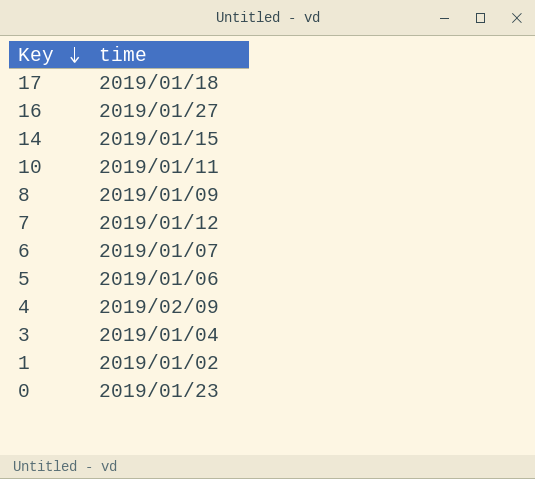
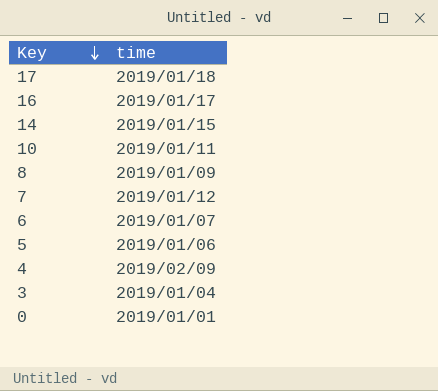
row 1: 2019/01/02 -> none
16 | time: 2019/01/27 -> 2019/01/17
0 | time: 2019/01/23 -> 2019/01/01

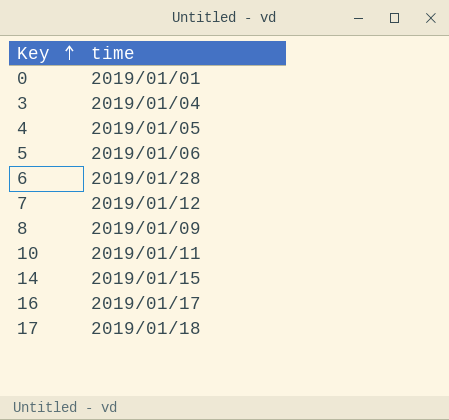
row order: Key descending -> Key ascending
4 | time: 2019/02/09 -> 2019/01/05
6 | time: 2019/01/07 -> 2019/01/28

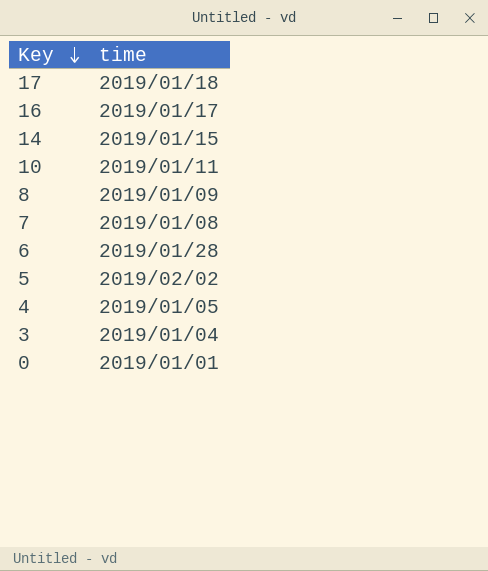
row order: Key ascending -> Key descending
7 | time: 2019/01/12 -> 2019/01/08
5 | time: 2019/01/06 -> 2019/02/02

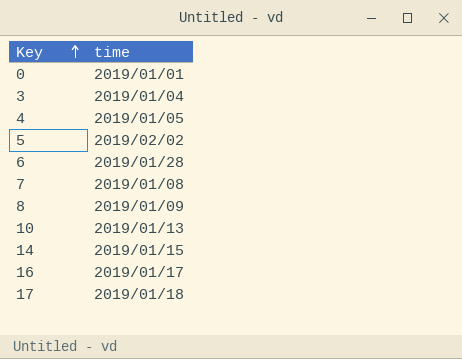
row order: Key descending -> Key ascending
10 | time: 2019/01/11 -> 2019/01/13

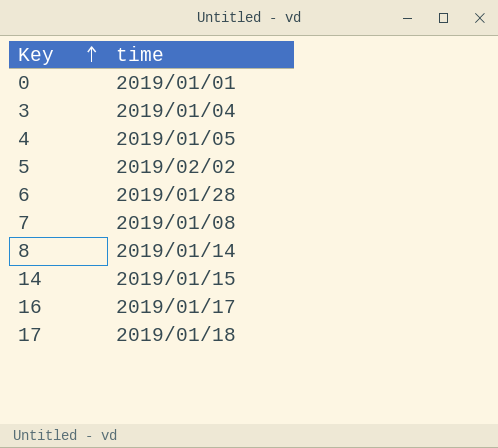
row 10: 2019/01/13 -> none
8 | time: 2019/01/09 -> 2019/01/14

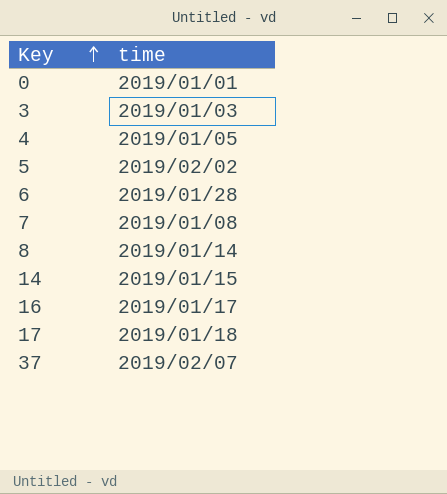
3 | time: 2019/01/04 -> 2019/01/03
row 37: none -> 2019/02/07

